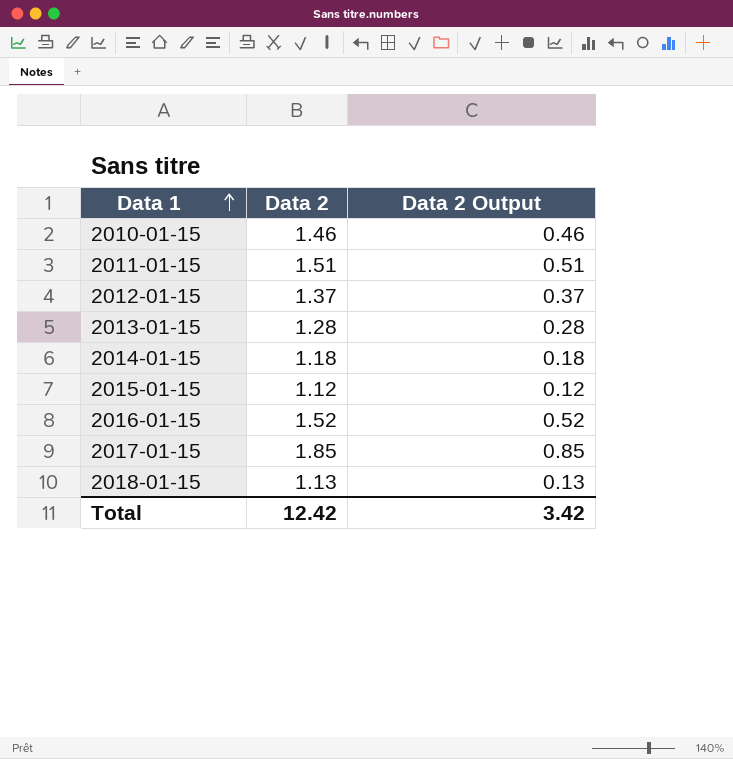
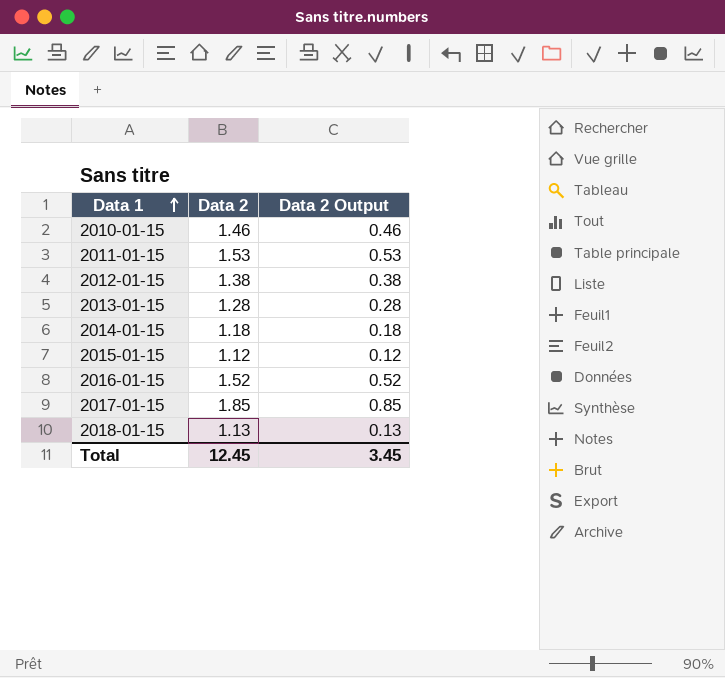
2011-01-15 | Data 2: 1.51 -> 1.53
2011-01-15 | Data 2 Output: 0.51 -> 0.53
2012-01-15 | Data 2: 1.37 -> 1.38
2012-01-15 | Data 2 Output: 0.37 -> 0.38
Total | Data 2: 12.42 -> 12.45
Total | Data 2 Output: 3.42 -> 3.45

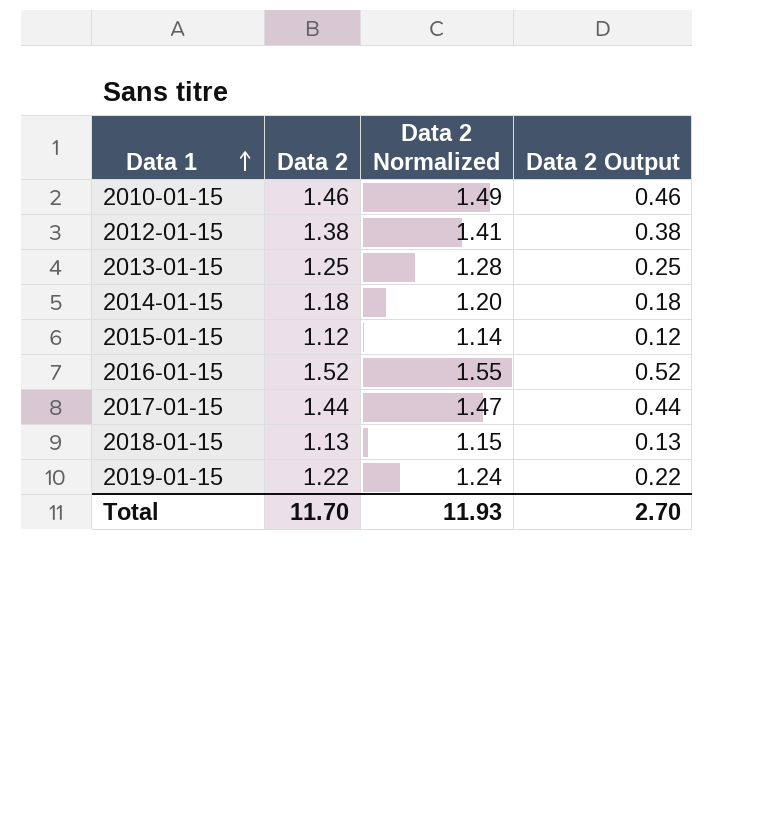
column Data 2 Normalized | formula: none -> [Data 2] * 1.02
row 2011-01-15: 1.53 | 0.53 -> none
2013-01-15 | Data 2: 1.28 -> 1.25
2013-01-15 | Data 2 Output: 0.28 -> 0.25
2017-01-15 | Data 2: 1.85 -> 1.44
2017-01-15 | Data 2 Output: 0.85 -> 0.44
row 2019-01-15: none -> 1.22 | 1.24 | 0.22
Total | Data 2: 12.45 -> 11.70
Total | Data 2 Output: 3.45 -> 2.70

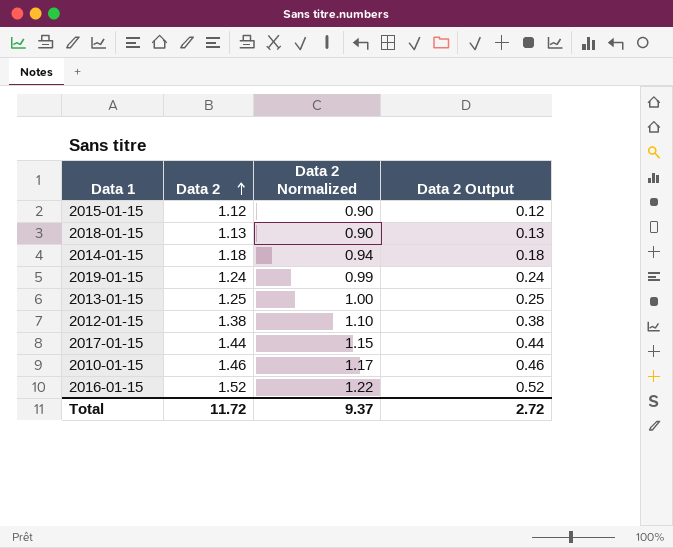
row order: Data 1 ascending -> Data 2 ascending
column Data 2 Normalized | formula: [Data 2] * 1.02 -> [Data 2] * 0.8
2019-01-15 | Data 2: 1.22 -> 1.24
2019-01-15 | Data 2 Output: 0.22 -> 0.24
Total | Data 2: 11.70 -> 11.72
Total | Data 2 Normalized: 11.93 -> 9.37
Total | Data 2 Output: 2.70 -> 2.72

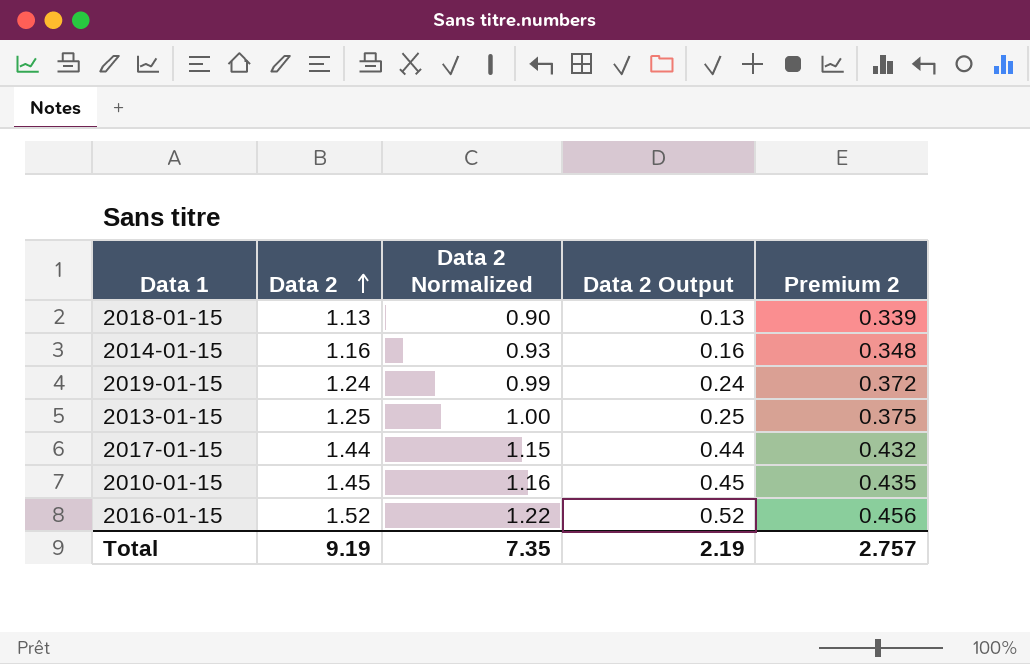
column Premium 2 | formula: none -> [Data 2] * 0.3
row 2015-01-15: 1.12 | 0.90 | 0.12 -> none
row 2012-01-15: 1.38 | 1.10 | 0.38 -> none
2014-01-15 | Data 2: 1.18 -> 1.16
2014-01-15 | Data 2 Normalized: 0.94 -> 0.93
2014-01-15 | Data 2 Output: 0.18 -> 0.16
2010-01-15 | Data 2: 1.46 -> 1.45
2010-01-15 | Data 2 Normalized: 1.17 -> 1.16
2010-01-15 | Data 2 Output: 0.46 -> 0.45
Total | Data 2: 11.72 -> 9.19
Total | Data 2 Normalized: 9.37 -> 7.35
Total | Data 2 Output: 2.72 -> 2.19

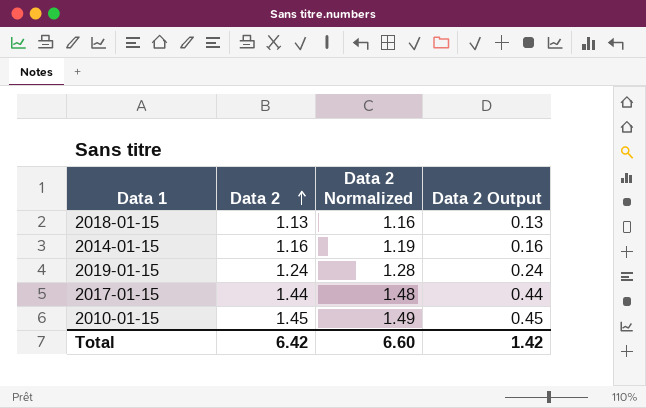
column Premium 2 | formula: [Data 2] * 0.3 -> none
column Data 2 Normalized | formula: [Data 2] * 0.8 -> [Data 2] * 1.03
row 2013-01-15: 1.25 | 1.00 | 0.25 | 0.375 -> none
row 2016-01-15: 1.52 | 1.22 | 0.52 | 0.456 -> none
Total | Data 2: 9.19 -> 6.42
Total | Data 2 Normalized: 7.35 -> 6.60
Total | Data 2 Output: 2.19 -> 1.42

